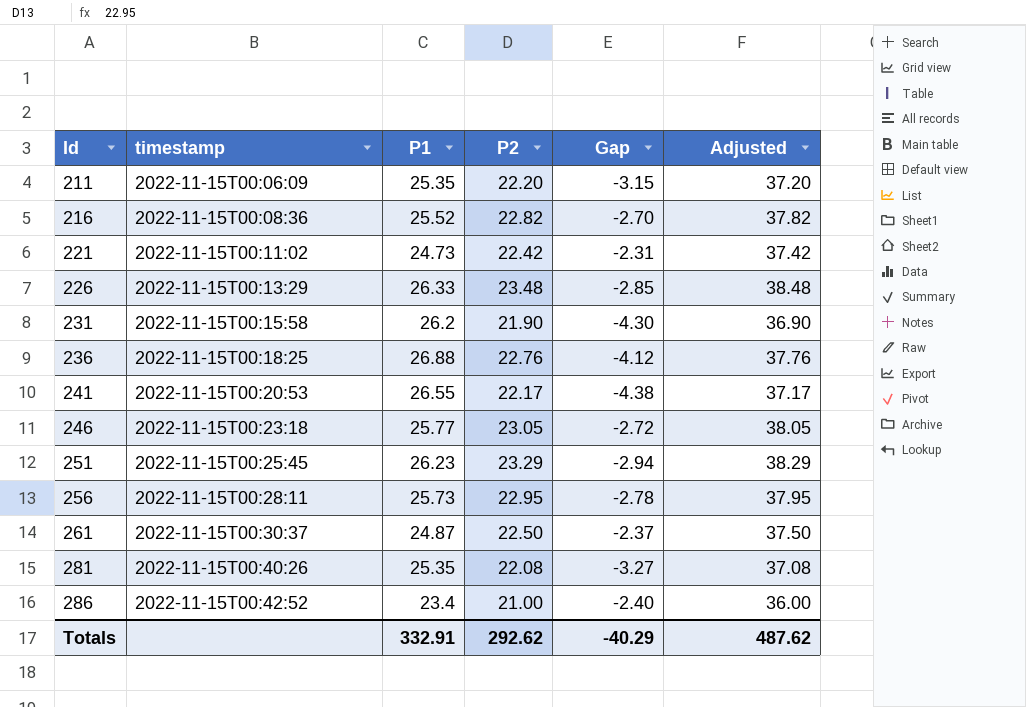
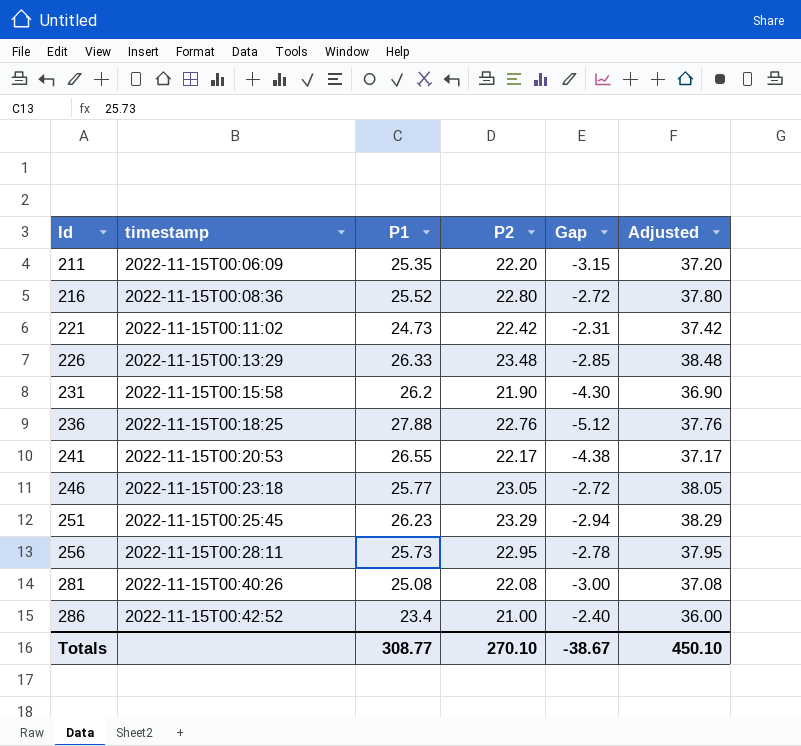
row 261: 2022-11-15T00:30:37 | 24.87 | 22.50 | -2.37 | 37.50 -> none
216 | P2: 22.82 -> 22.80
216 | Gap: -2.70 -> -2.72
216 | Adjusted: 37.82 -> 37.80
236 | P1: 26.88 -> 27.88
236 | Gap: -4.12 -> -5.12
281 | P1: 25.35 -> 25.08
281 | Gap: -3.27 -> -3.00
Totals | P1: 332.91 -> 308.77
Totals | P2: 292.62 -> 270.10
Totals | Gap: -40.29 -> -38.67
Totals | Adjusted: 487.62 -> 450.10

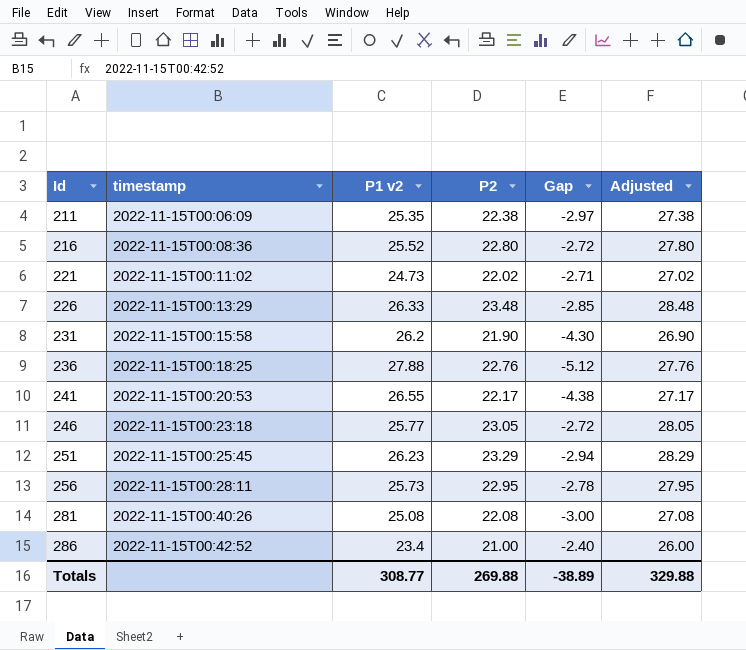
column name: P1 -> P1 v2
column Adjusted | formula: [P2] + 15 -> [P2] + 5
211 | P2: 22.20 -> 22.38
211 | Gap: -3.15 -> -2.97
221 | P2: 22.42 -> 22.02
221 | Gap: -2.31 -> -2.71
Totals | P2: 270.10 -> 269.88
Totals | Gap: -38.67 -> -38.89
Totals | Adjusted: 450.10 -> 329.88

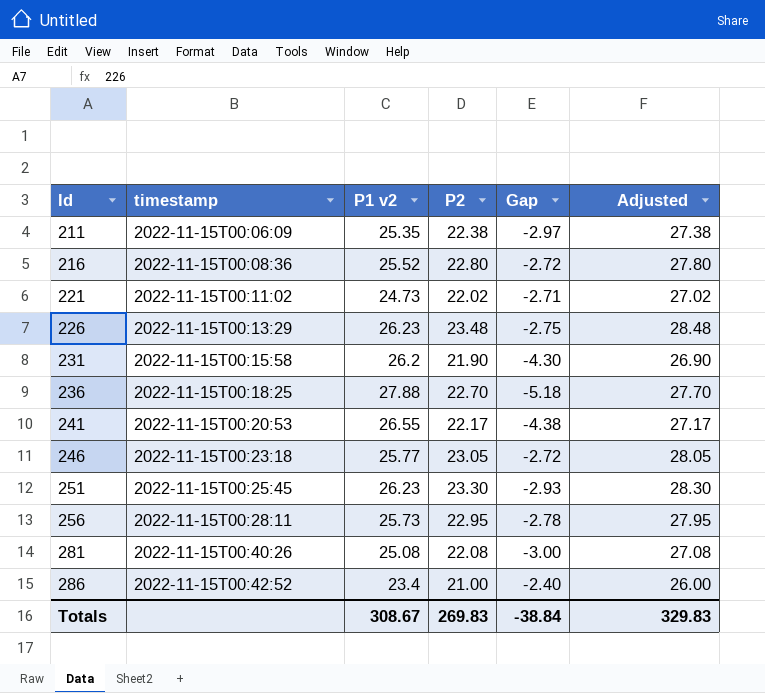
226 | P1 v2: 26.33 -> 26.23
226 | Gap: -2.85 -> -2.75
236 | P2: 22.76 -> 22.70
236 | Gap: -5.12 -> -5.18
236 | Adjusted: 27.76 -> 27.70
251 | P2: 23.29 -> 23.30
251 | Gap: -2.94 -> -2.93
251 | Adjusted: 28.29 -> 28.30
Totals | P1 v2: 308.77 -> 308.67
Totals | P2: 269.88 -> 269.83
Totals | Gap: -38.89 -> -38.84
Totals | Adjusted: 329.88 -> 329.83

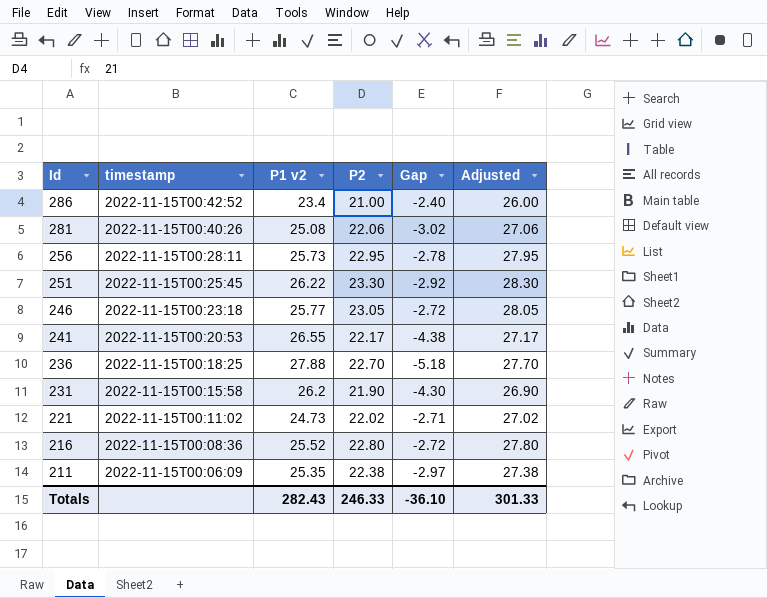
row order: Id ascending -> Id descending
row 226: 2022-11-15T00:13:29 | 26.23 | 23.48 | -2.75 | 28.48 -> none
281 | P2: 22.08 -> 22.06
281 | Gap: -3.00 -> -3.02
281 | Adjusted: 27.08 -> 27.06
251 | P1 v2: 26.23 -> 26.22
251 | Gap: -2.93 -> -2.92
Totals | P1 v2: 308.67 -> 282.43
Totals | P2: 269.83 -> 246.33
Totals | Gap: -38.84 -> -36.10
Totals | Adjusted: 329.83 -> 301.33

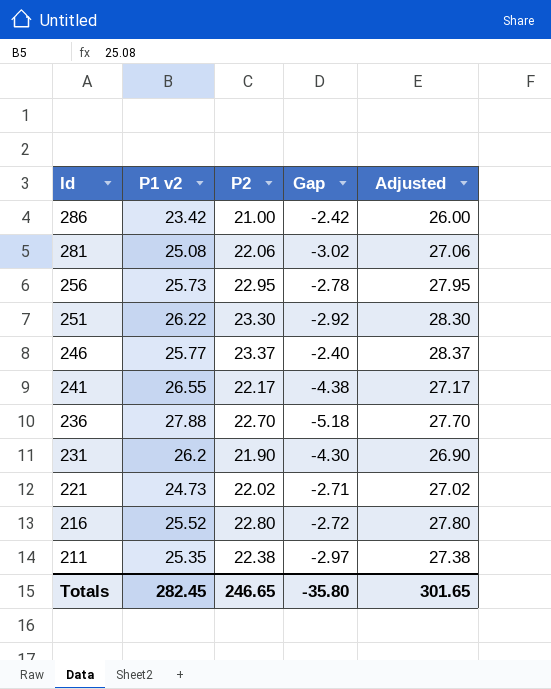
column timestamp | position: 2 -> none
286 | P1 v2: 23.4 -> 23.42
286 | Gap: -2.40 -> -2.42
246 | P2: 23.05 -> 23.37
246 | Gap: -2.72 -> -2.40
246 | Adjusted: 28.05 -> 28.37
Totals | P1 v2: 282.43 -> 282.45
Totals | P2: 246.33 -> 246.65
Totals | Gap: -36.10 -> -35.80
Totals | Adjusted: 301.33 -> 301.65

